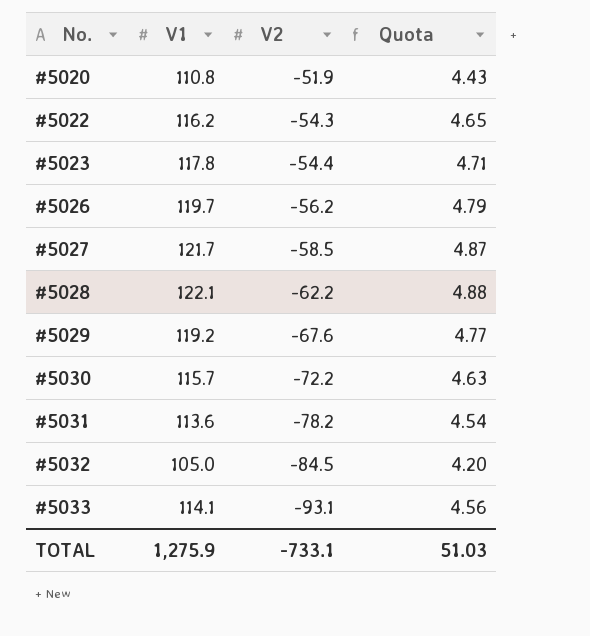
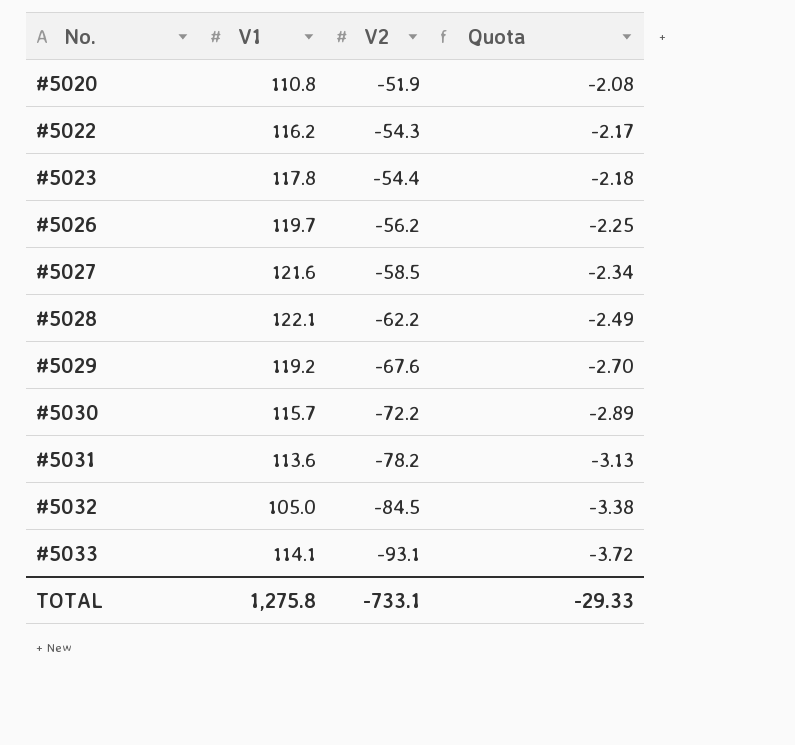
column Quota | formula: [V1] * 0.04 -> [V2] * 0.04
#5027 | V1: 121.7 -> 121.6
TOTAL | V1: 1,275.9 -> 1,275.8
TOTAL | Quota: 51.03 -> -29.33

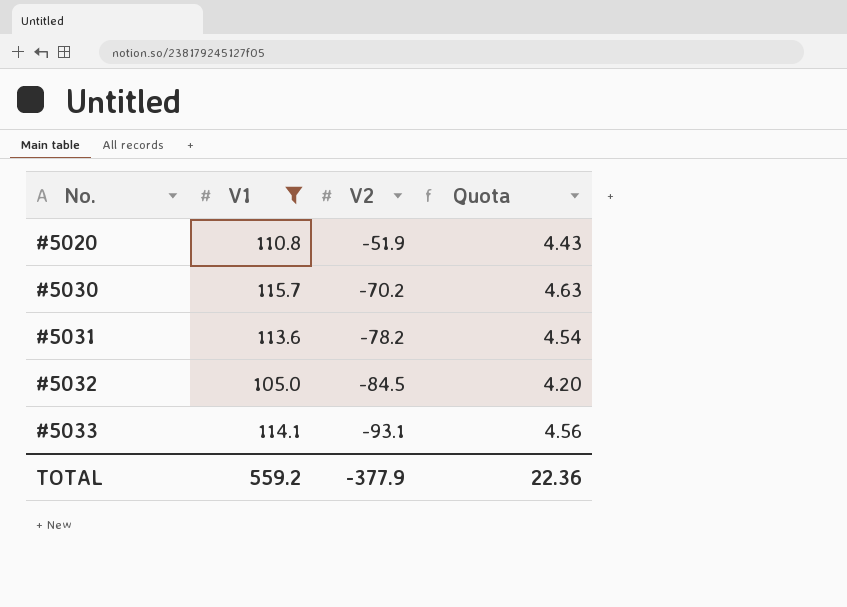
filter: none -> V1 <= 115.7
column Quota | formula: [V2] * 0.04 -> [V1] * 0.04
#5030 | V2: -72.2 -> -70.2
TOTAL | V1: 1,275.8 -> 559.2
TOTAL | V2: -733.1 -> -377.9
TOTAL | Quota: -29.33 -> 22.36

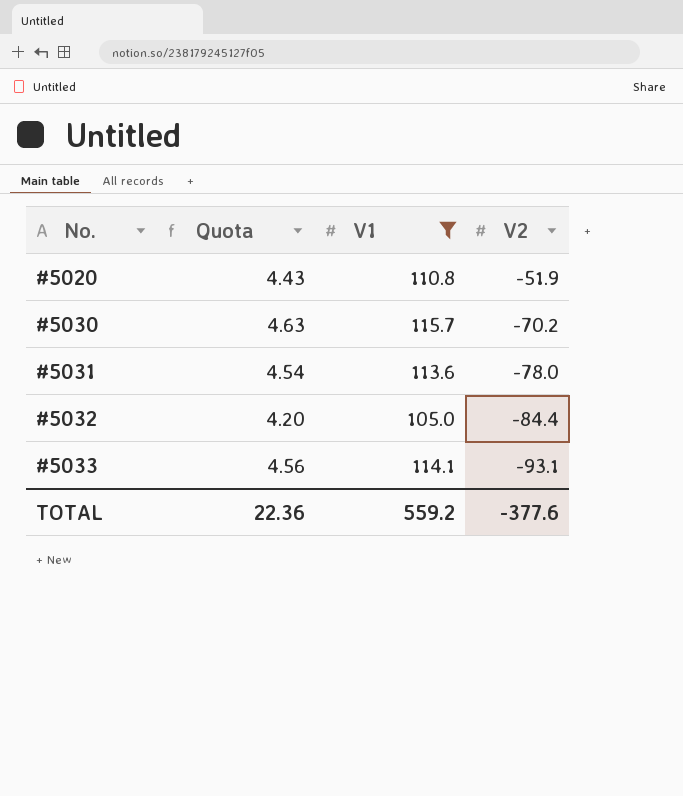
column Quota | position: 4 -> 2
#5031 | V2: -78.2 -> -78.0
#5032 | V2: -84.5 -> -84.4
TOTAL | V2: -377.9 -> -377.6

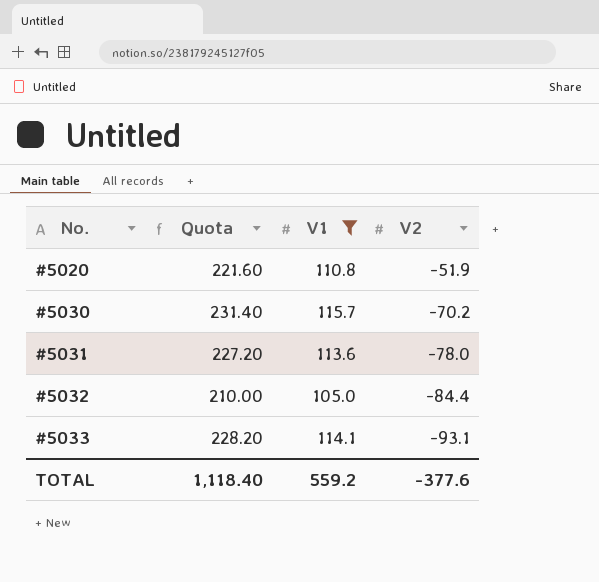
column Quota | formula: [V1] * 0.04 -> [V1] * 2
TOTAL | Quota: 22.36 -> 1,118.40

